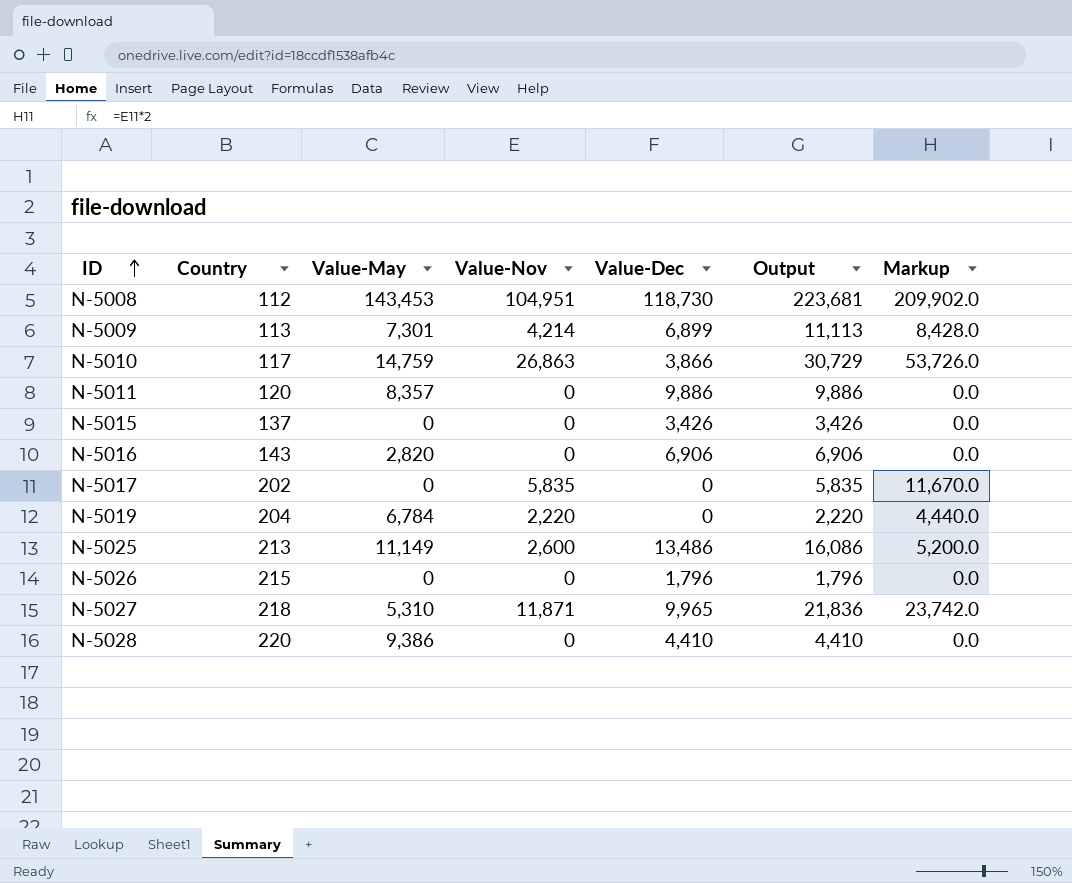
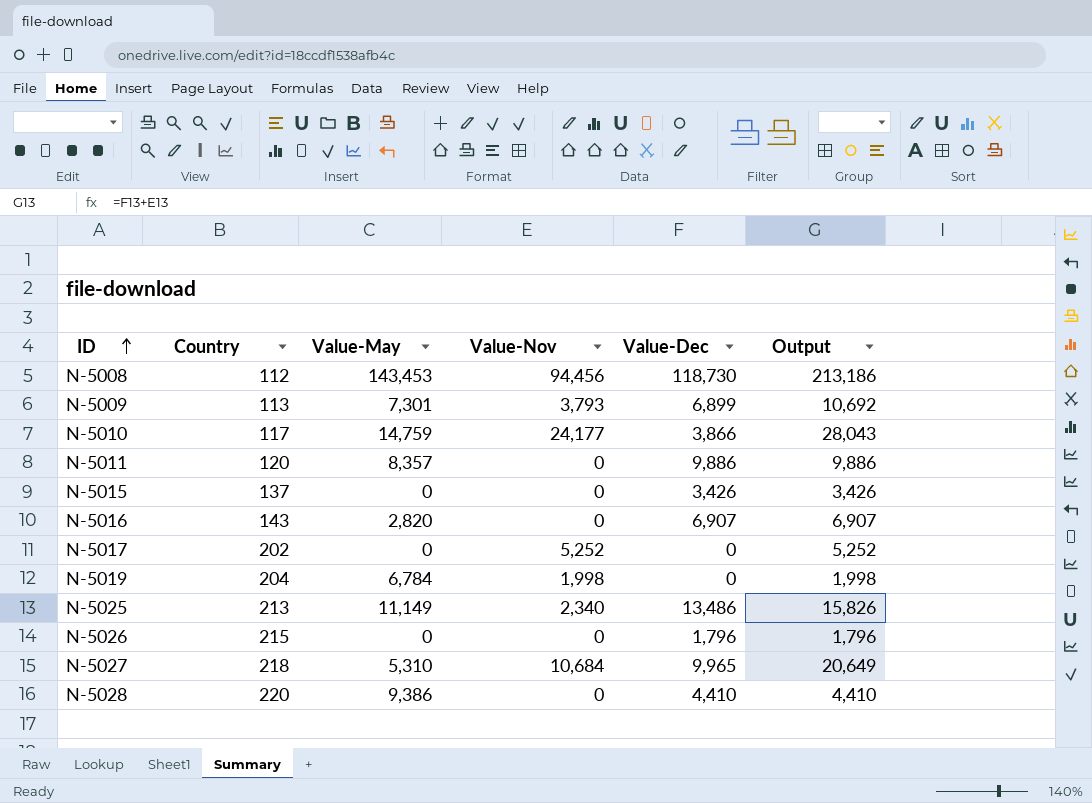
column Markup | formula: [Value-Nov] * 2 -> none
N-5008 | Value-Nov: 104,951 -> 94,456
N-5008 | Output: 223,681 -> 213,186
N-5009 | Value-Nov: 4,214 -> 3,793
N-5009 | Output: 11,113 -> 10,692
N-5010 | Value-Nov: 26,863 -> 24,177
N-5010 | Output: 30,729 -> 28,043
N-5016 | Value-Dec: 6,906 -> 6,907
N-5016 | Output: 6,906 -> 6,907
N-5017 | Value-Nov: 5,835 -> 5,252
N-5017 | Output: 5,835 -> 5,252
N-5019 | Value-Nov: 2,220 -> 1,998
N-5019 | Output: 2,220 -> 1,998
N-5025 | Value-Nov: 2,600 -> 2,340
N-5025 | Output: 16,086 -> 15,826
N-5027 | Value-Nov: 11,871 -> 10,684
N-5027 | Output: 21,836 -> 20,649

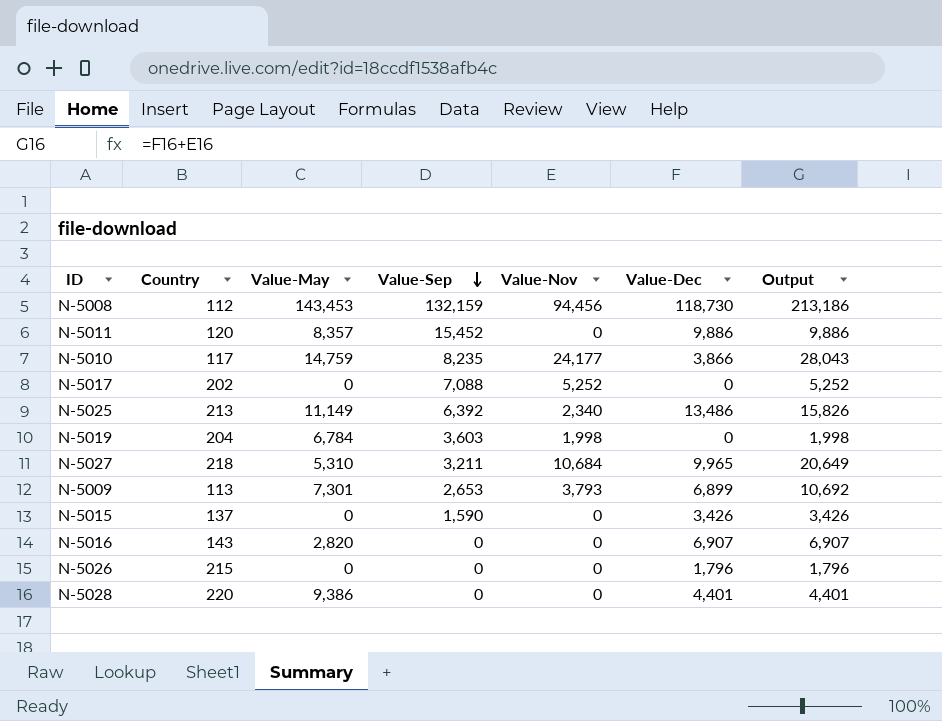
row order: ID ascending -> Value-Sep descending
column Value-Sep | position: none -> 4
N-5028 | Value-Dec: 4,410 -> 4,401
N-5028 | Output: 4,410 -> 4,401

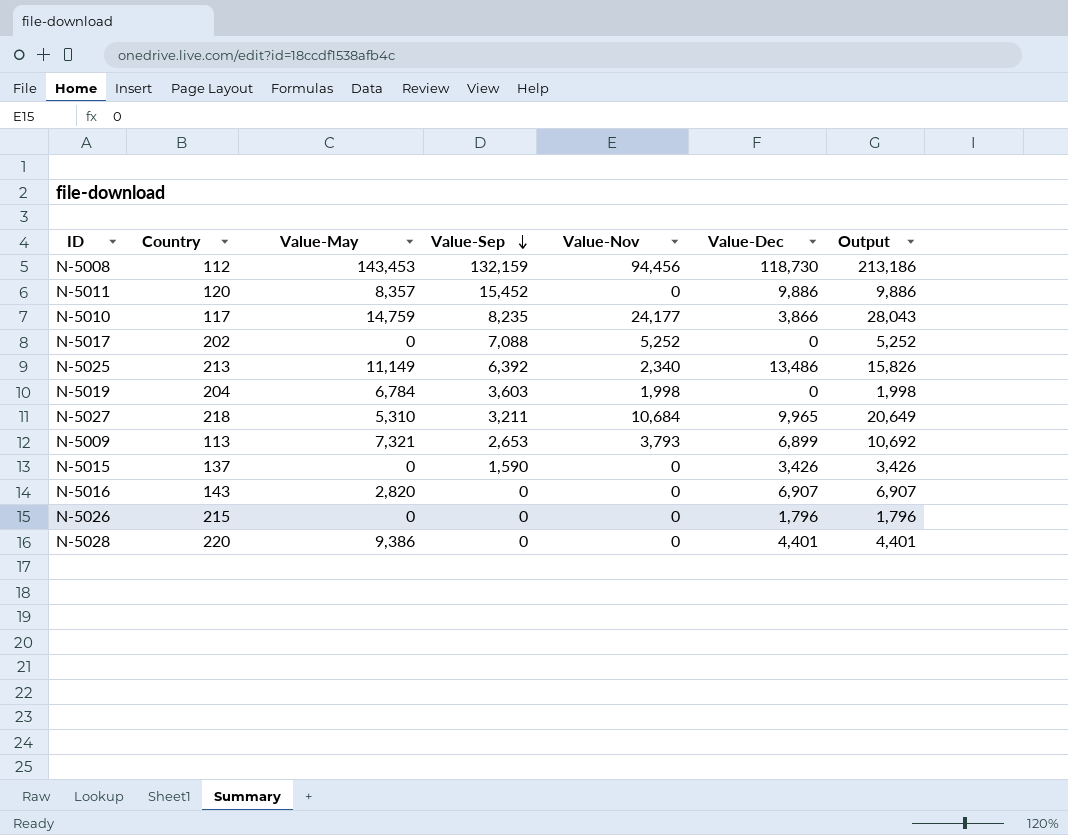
N-5009 | Value-May: 7,301 -> 7,321

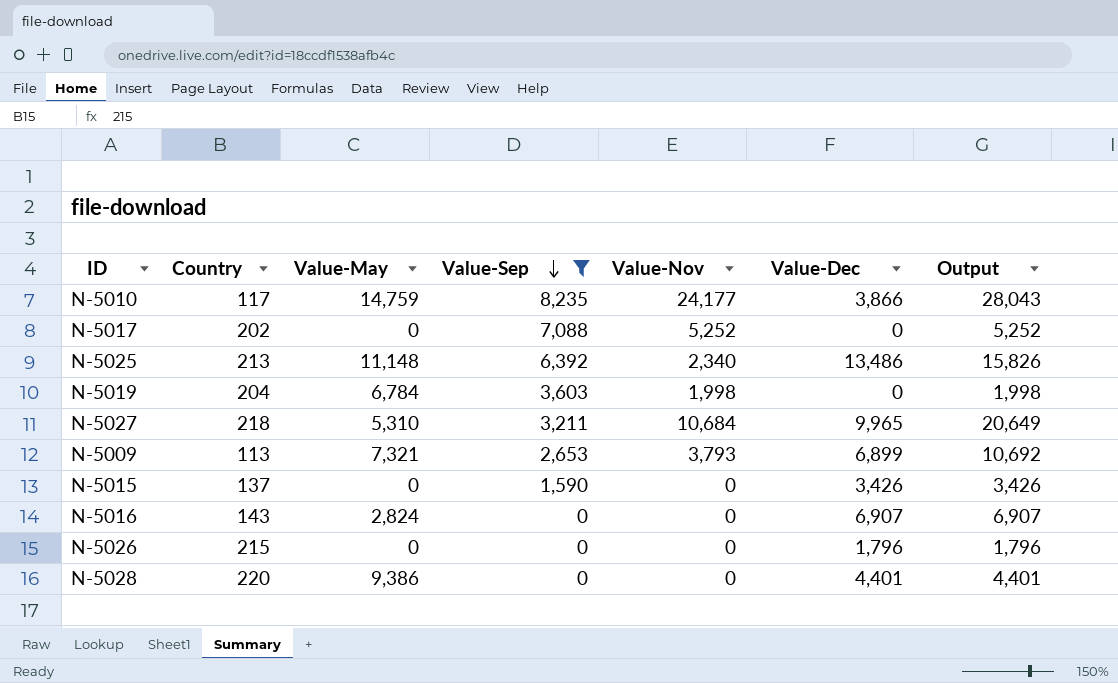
filter: none -> Value-Sep <= 8,235
N-5025 | Value-May: 11,149 -> 11,148
N-5016 | Value-May: 2,820 -> 2,824

